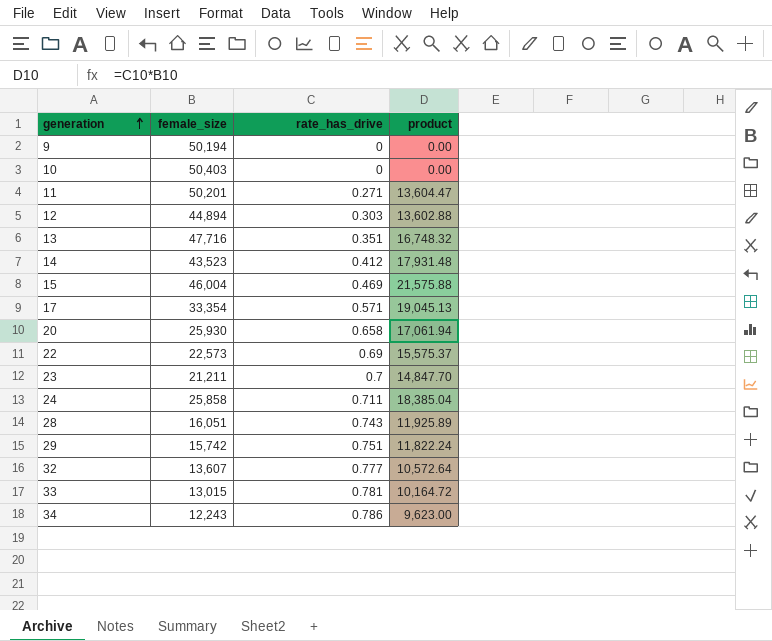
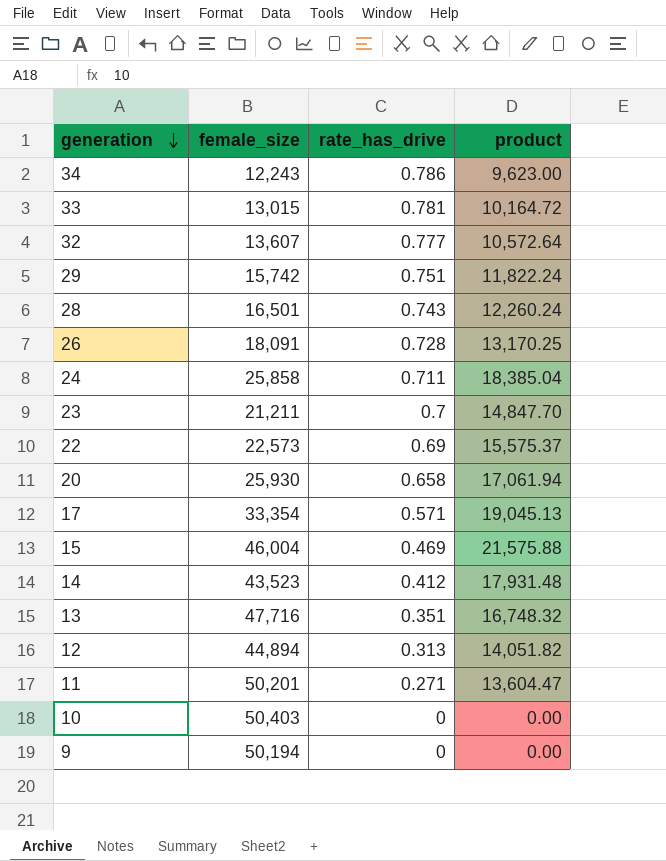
row order: generation ascending -> generation descending
28 | female_size: 16,051 -> 16,501
28 | product: 11,925.89 -> 12,260.24
row 26: none -> 18,091 | 0.728 | 13,170.25
12 | rate_has_drive: 0.303 -> 0.313
12 | product: 13,602.88 -> 14,051.82

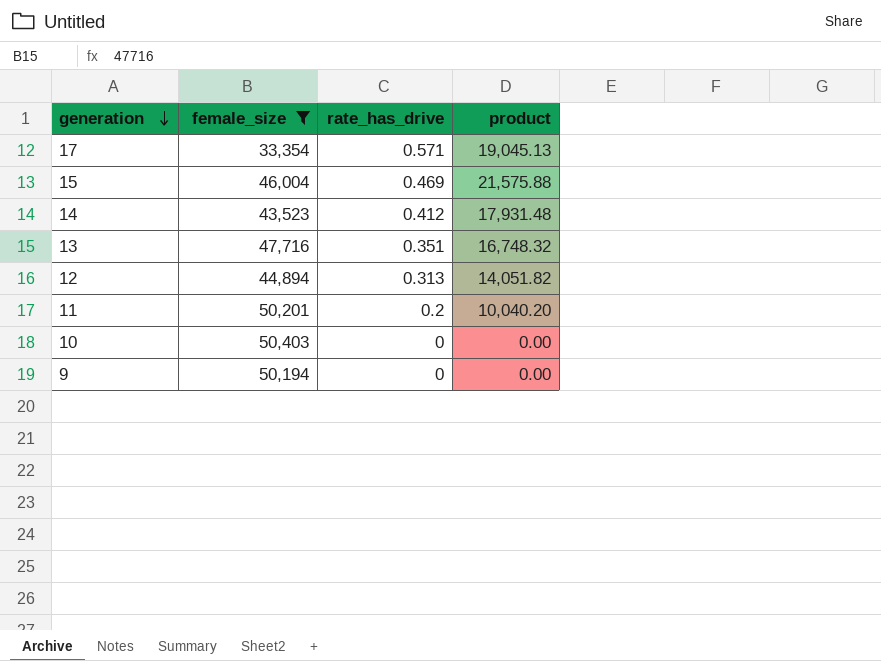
filter: none -> female_size >= 33,354
11 | rate_has_drive: 0.271 -> 0.2
11 | product: 13,604.47 -> 10,040.20

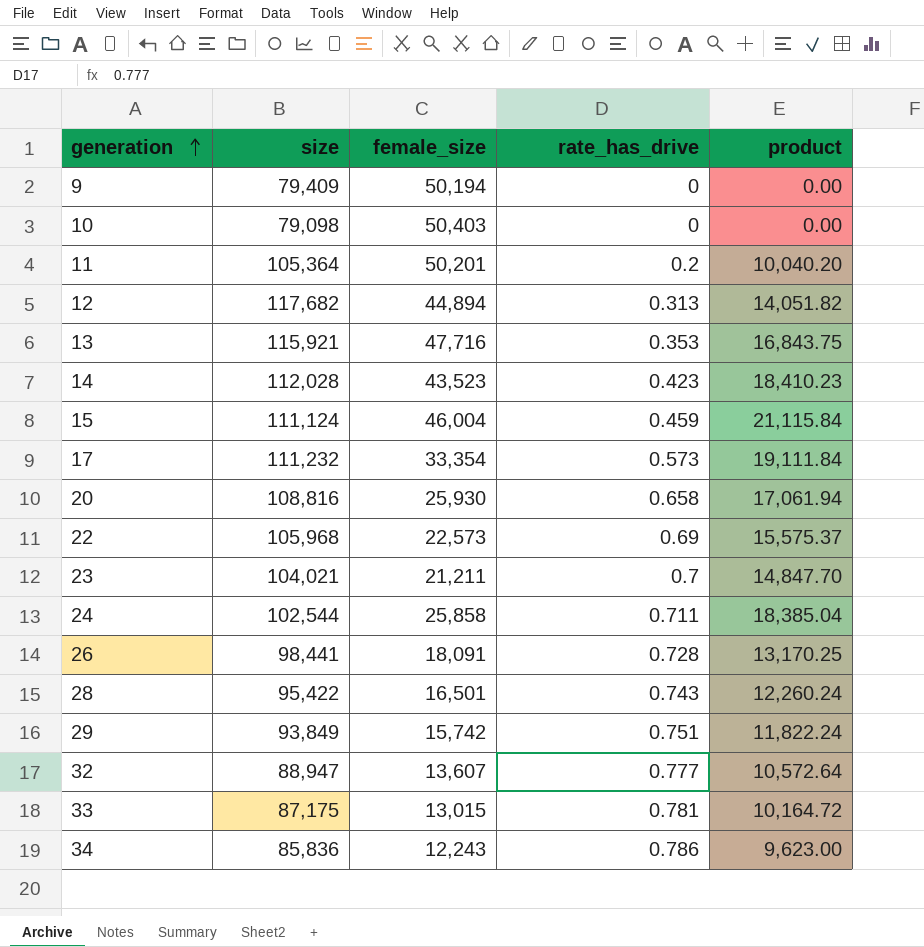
filter: female_size >= 33,354 -> none
row order: generation descending -> generation ascending
column size | position: none -> 2
13 | rate_has_drive: 0.351 -> 0.353
13 | product: 16,748.32 -> 16,843.75
14 | rate_has_drive: 0.412 -> 0.423
14 | product: 17,931.48 -> 18,410.23
15 | rate_has_drive: 0.469 -> 0.459
15 | product: 21,575.88 -> 21,115.84
17 | rate_has_drive: 0.571 -> 0.573
17 | product: 19,045.13 -> 19,111.84

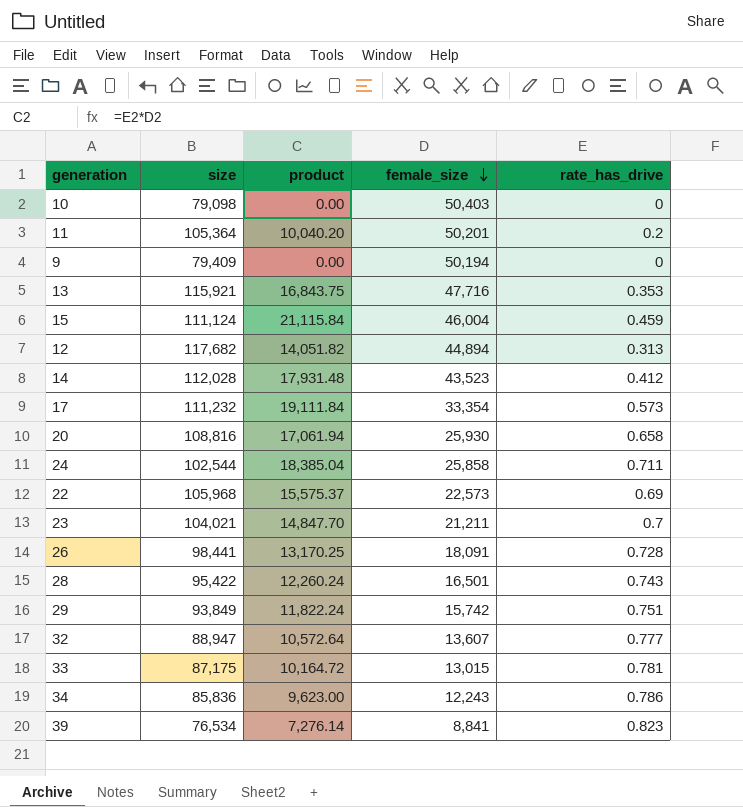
row order: generation ascending -> female_size descending
column product | position: 5 -> 3
14 | product: 18,410.23 -> 17,931.48
14 | rate_has_drive: 0.423 -> 0.412
row 39: none -> 76,534 | 7,276.14 | 8,841 | 0.823

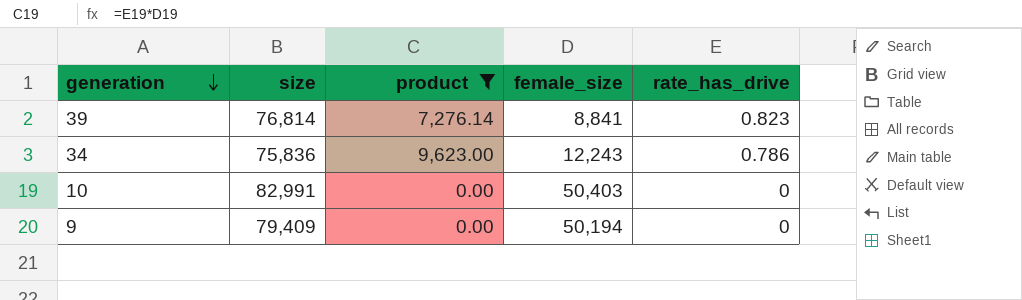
filter: none -> product <= 9,623.00
row order: female_size descending -> generation descending
39 | size: 76,534 -> 76,814
34 | size: 85,836 -> 75,836
10 | size: 79,098 -> 82,991

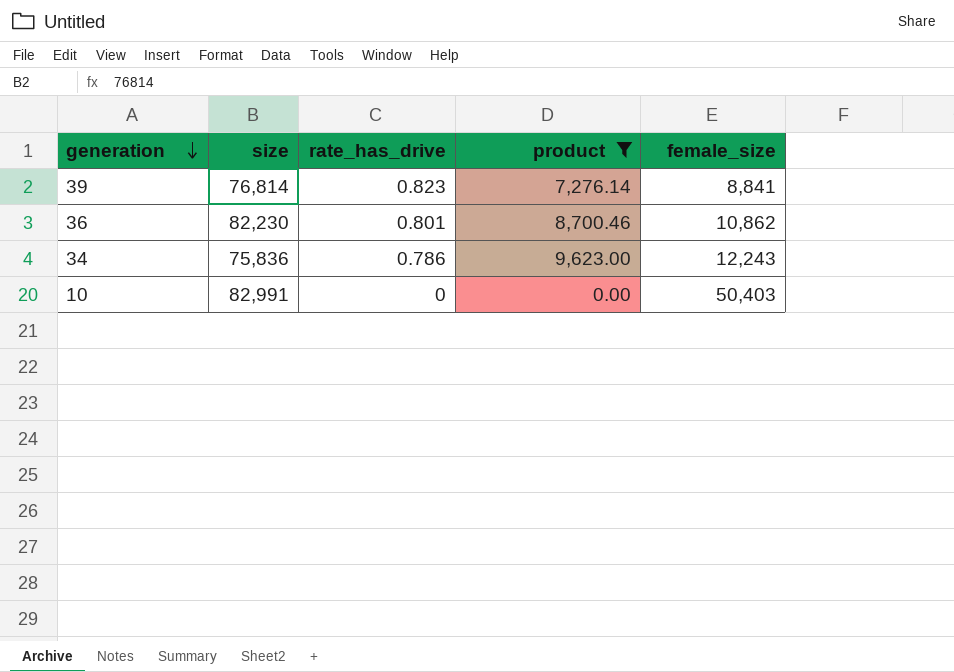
column rate_has_drive | position: 5 -> 3
row 9: 79,409 | 0.00 | 50,194 | 0 -> none
row 36: none -> 82,230 | 0.801 | 8,700.46 | 10,862

